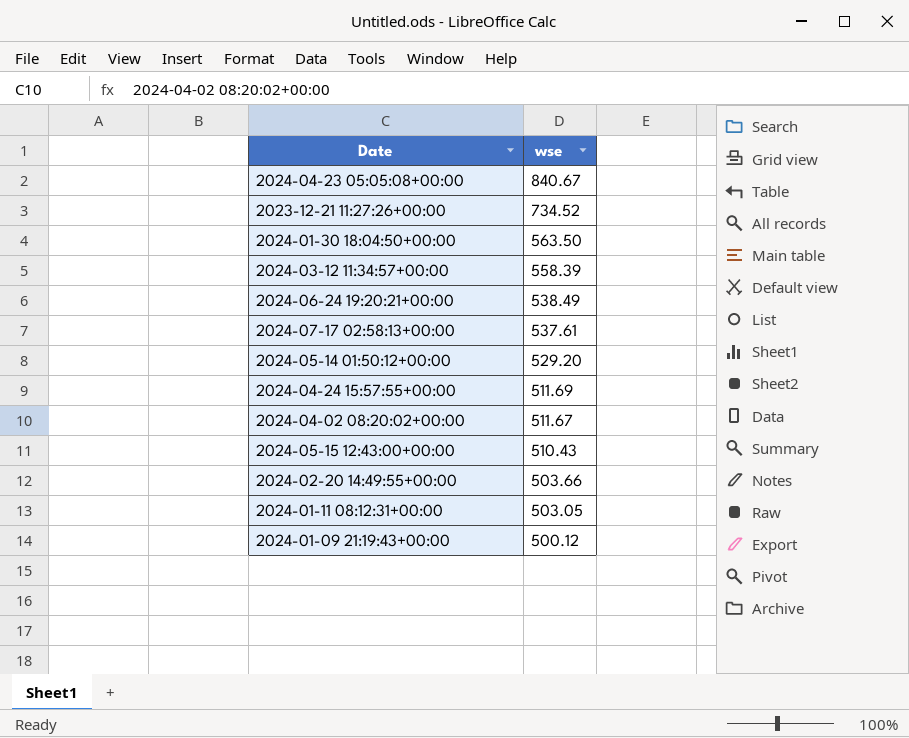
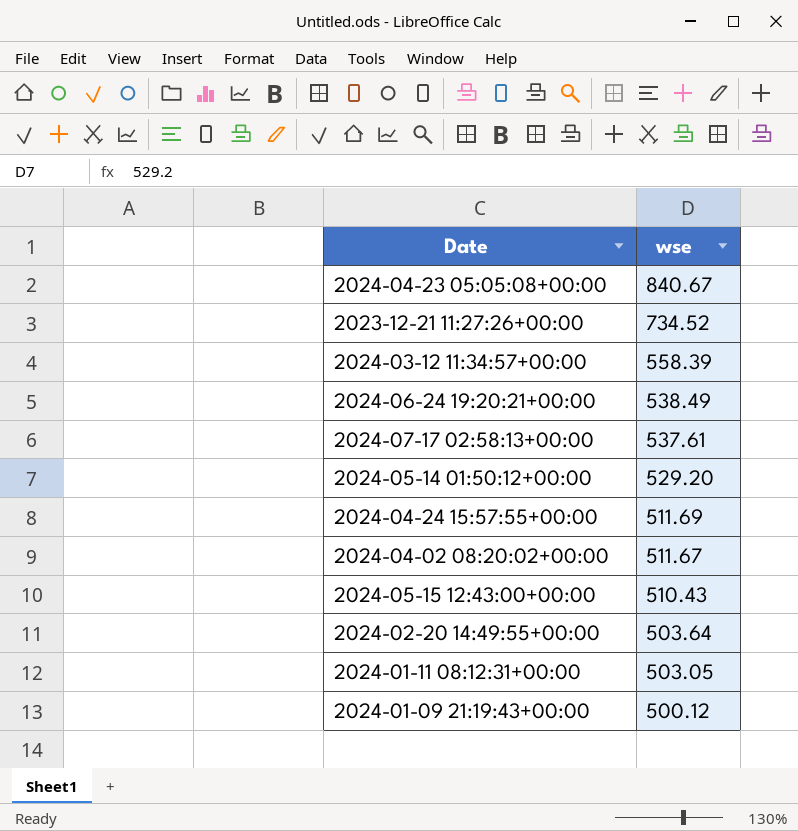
row 2024-01-30 18:04:50+00:00: 563.50 -> none
2024-02-20 14:49:55+00:00 | wse: 503.66 -> 503.64

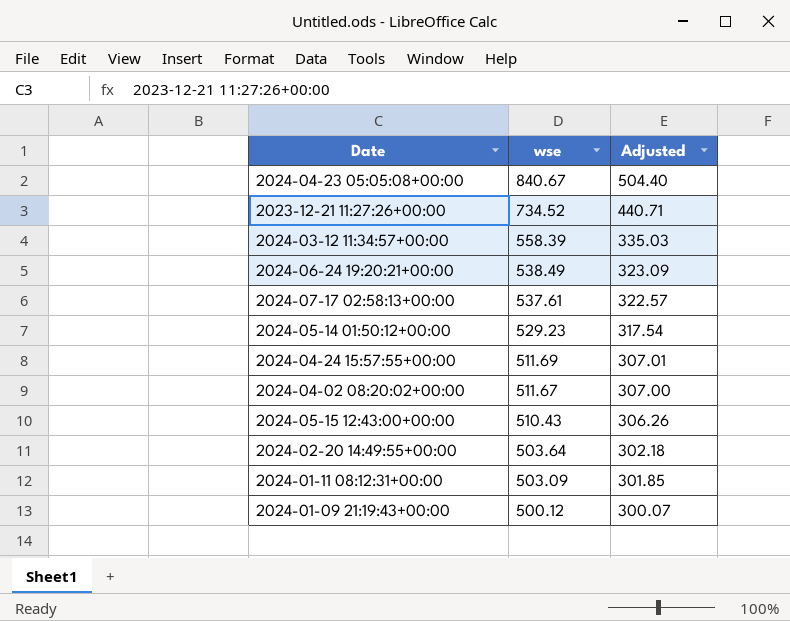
column Adjusted | formula: none -> [wse] * 0.6
2024-05-14 01:50:12+00:00 | wse: 529.20 -> 529.23
2024-01-11 08:12:31+00:00 | wse: 503.05 -> 503.09

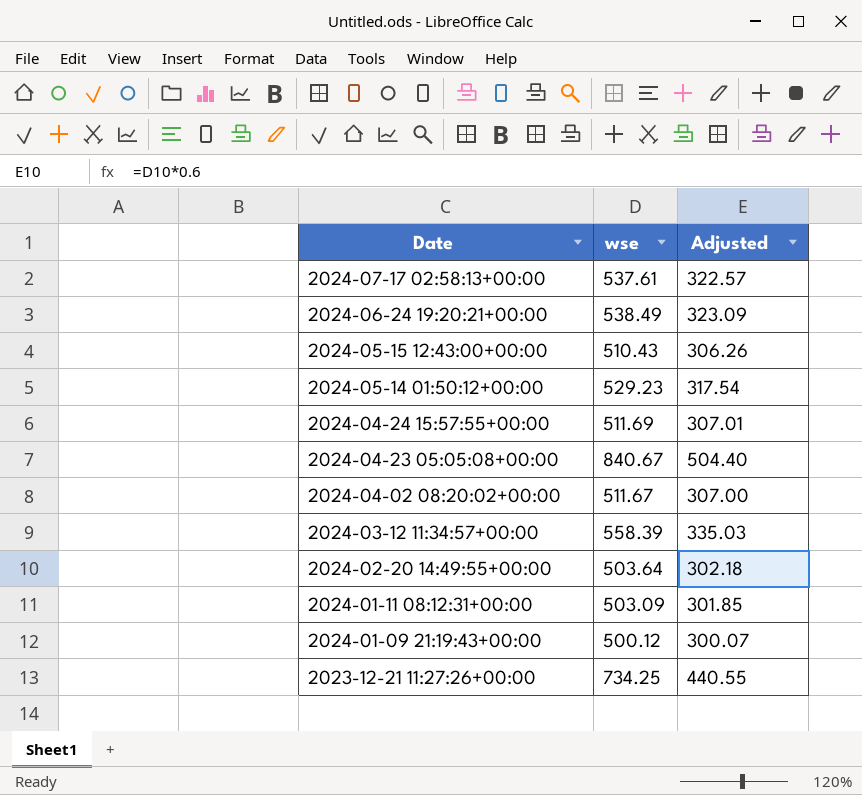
row order: wse descending -> Date descending
2023-12-21 11:27:26+00:00 | wse: 734.52 -> 734.25
2023-12-21 11:27:26+00:00 | Adjusted: 440.71 -> 440.55

